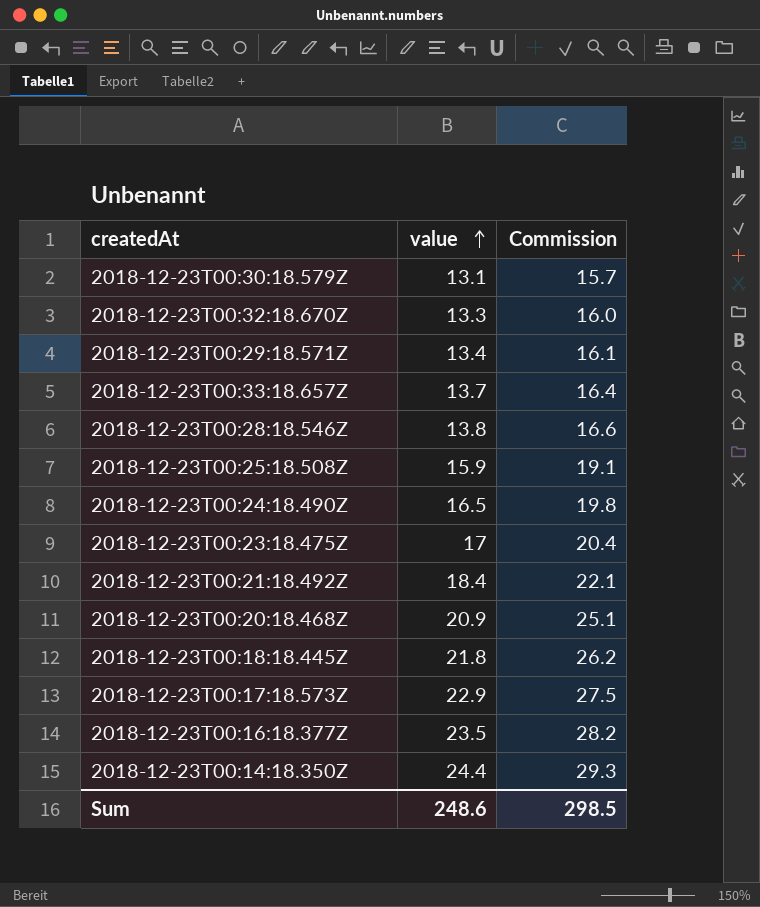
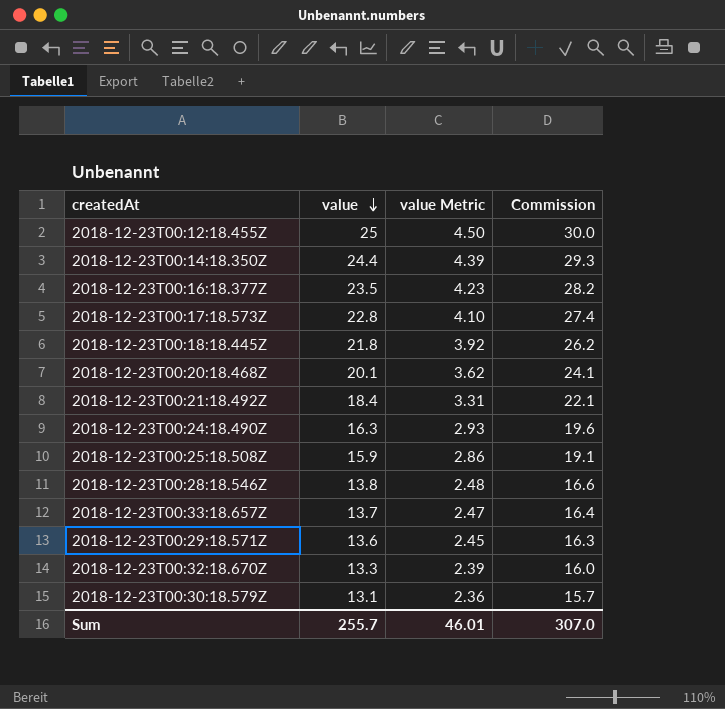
row order: value ascending -> value descending
column value Metric | formula: none -> [value] * 0.18
row 2018-12-23T00:23:18.475Z: 17 | 20.4 -> none
row 2018-12-23T00:12:18.455Z: none -> 25 | 4.50 | 30.0
2018-12-23T00:17:18.573Z | value: 22.9 -> 22.8
2018-12-23T00:17:18.573Z | Commission: 27.5 -> 27.4
2018-12-23T00:20:18.468Z | value: 20.9 -> 20.1
2018-12-23T00:20:18.468Z | Commission: 25.1 -> 24.1
2018-12-23T00:24:18.490Z | value: 16.5 -> 16.3
2018-12-23T00:24:18.490Z | Commission: 19.8 -> 19.6
2018-12-23T00:29:18.571Z | value: 13.4 -> 13.6
2018-12-23T00:29:18.571Z | Commission: 16.1 -> 16.3
Sum | value: 248.6 -> 255.7
Sum | Commission: 298.5 -> 307.0

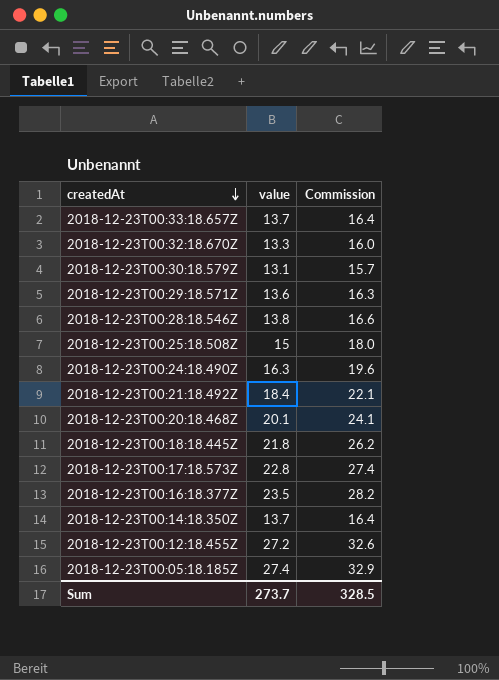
row order: value descending -> createdAt descending
column value Metric | formula: [value] * 0.18 -> none
2018-12-23T00:25:18.508Z | value: 15.9 -> 15
2018-12-23T00:25:18.508Z | Commission: 19.1 -> 18.0
2018-12-23T00:14:18.350Z | value: 24.4 -> 13.7
2018-12-23T00:14:18.350Z | Commission: 29.3 -> 16.4
2018-12-23T00:12:18.455Z | value: 25 -> 27.2
2018-12-23T00:12:18.455Z | Commission: 30.0 -> 32.6
row 2018-12-23T00:05:18.185Z: none -> 27.4 | 32.9
Sum | value: 255.7 -> 273.7
Sum | Commission: 307.0 -> 328.5

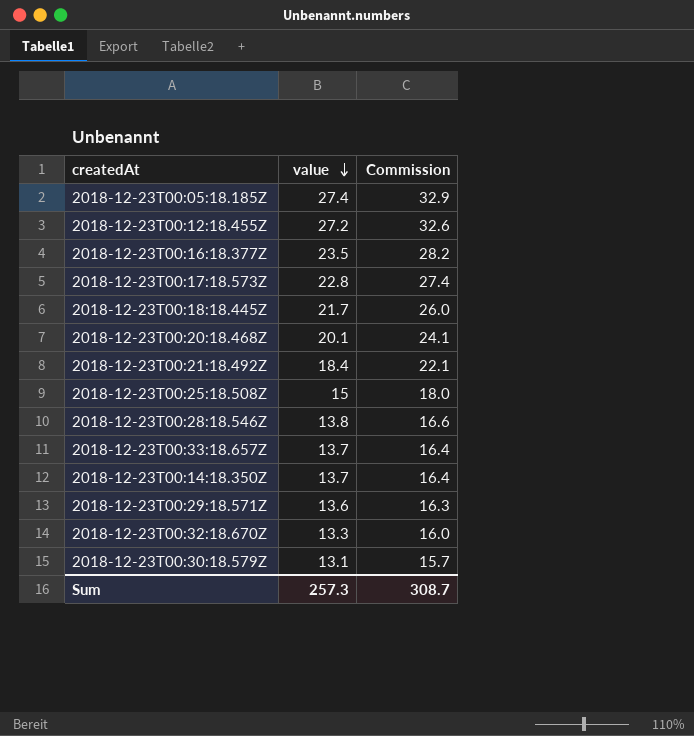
row order: createdAt descending -> value descending
row 2018-12-23T00:24:18.490Z: 16.3 | 19.6 -> none
2018-12-23T00:18:18.445Z | value: 21.8 -> 21.7
2018-12-23T00:18:18.445Z | Commission: 26.2 -> 26.0
Sum | value: 273.7 -> 257.3
Sum | Commission: 328.5 -> 308.7

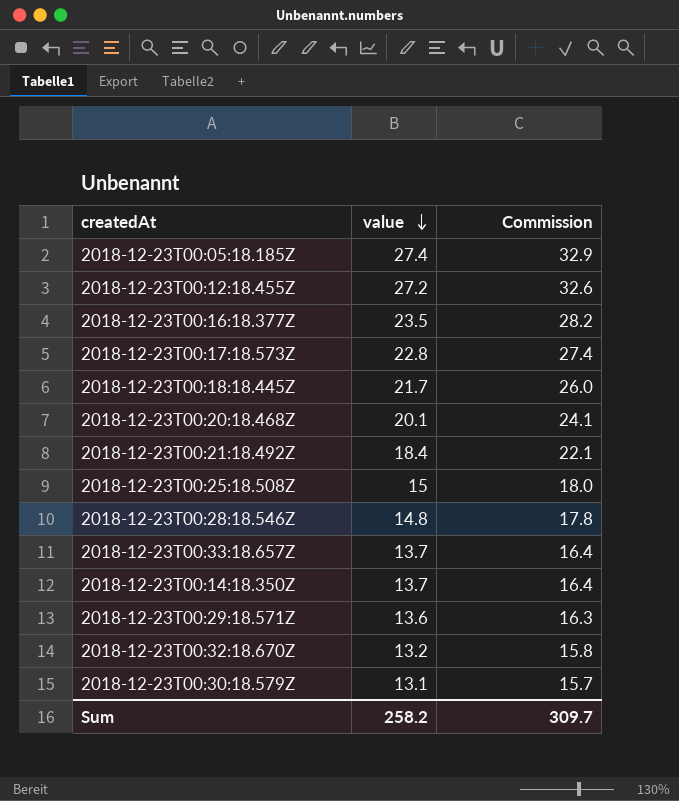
2018-12-23T00:28:18.546Z | value: 13.8 -> 14.8
2018-12-23T00:28:18.546Z | Commission: 16.6 -> 17.8
2018-12-23T00:32:18.670Z | value: 13.3 -> 13.2
2018-12-23T00:32:18.670Z | Commission: 16.0 -> 15.8
Sum | value: 257.3 -> 258.2
Sum | Commission: 308.7 -> 309.7

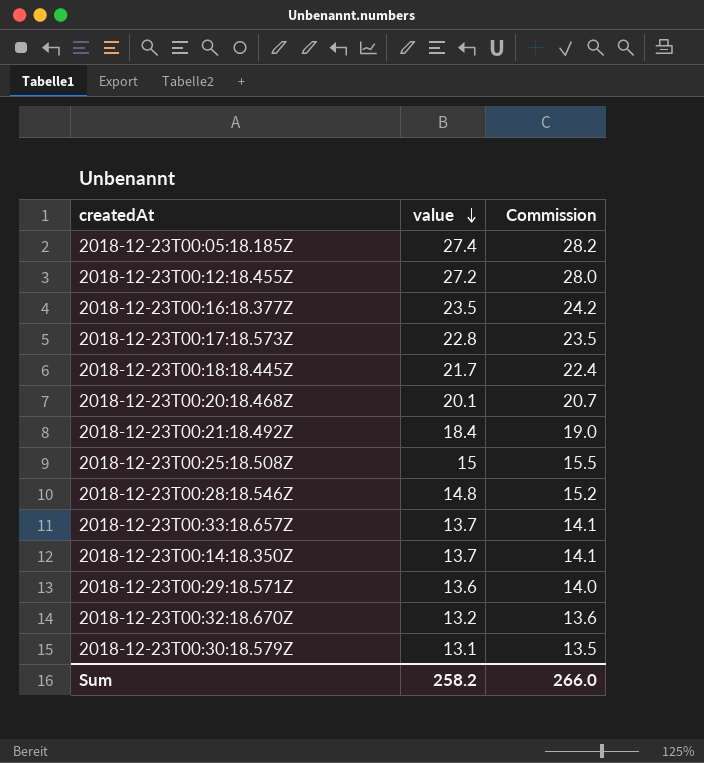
column Commission | formula: [value] * 1.2 -> [value] * 1.03
Sum | Commission: 309.7 -> 266.0

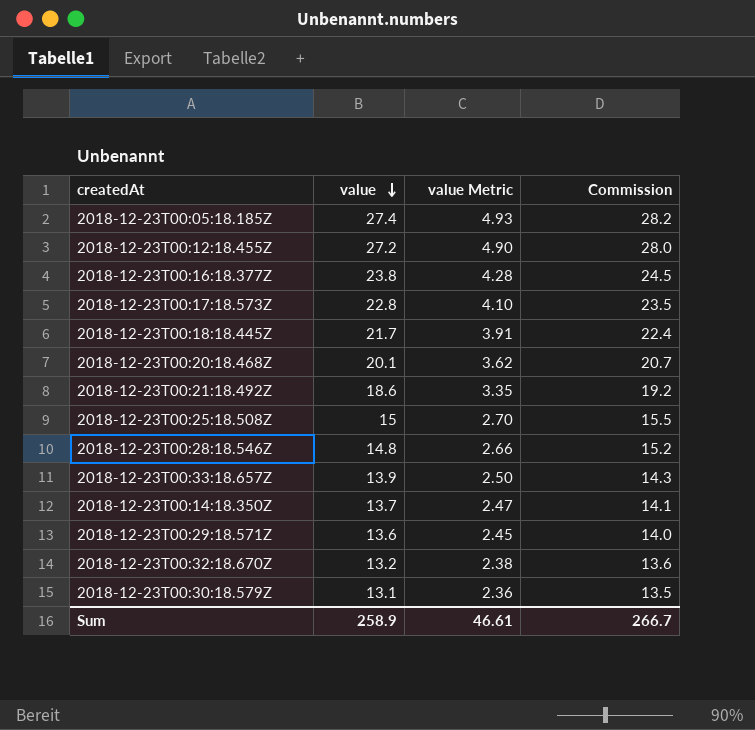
column value Metric | formula: none -> [value] * 0.18
2018-12-23T00:16:18.377Z | value: 23.5 -> 23.8
2018-12-23T00:16:18.377Z | Commission: 24.2 -> 24.5
2018-12-23T00:21:18.492Z | value: 18.4 -> 18.6
2018-12-23T00:21:18.492Z | Commission: 19.0 -> 19.2
2018-12-23T00:33:18.657Z | value: 13.7 -> 13.9
2018-12-23T00:33:18.657Z | Commission: 14.1 -> 14.3
Sum | value: 258.2 -> 258.9
Sum | Commission: 266.0 -> 266.7

